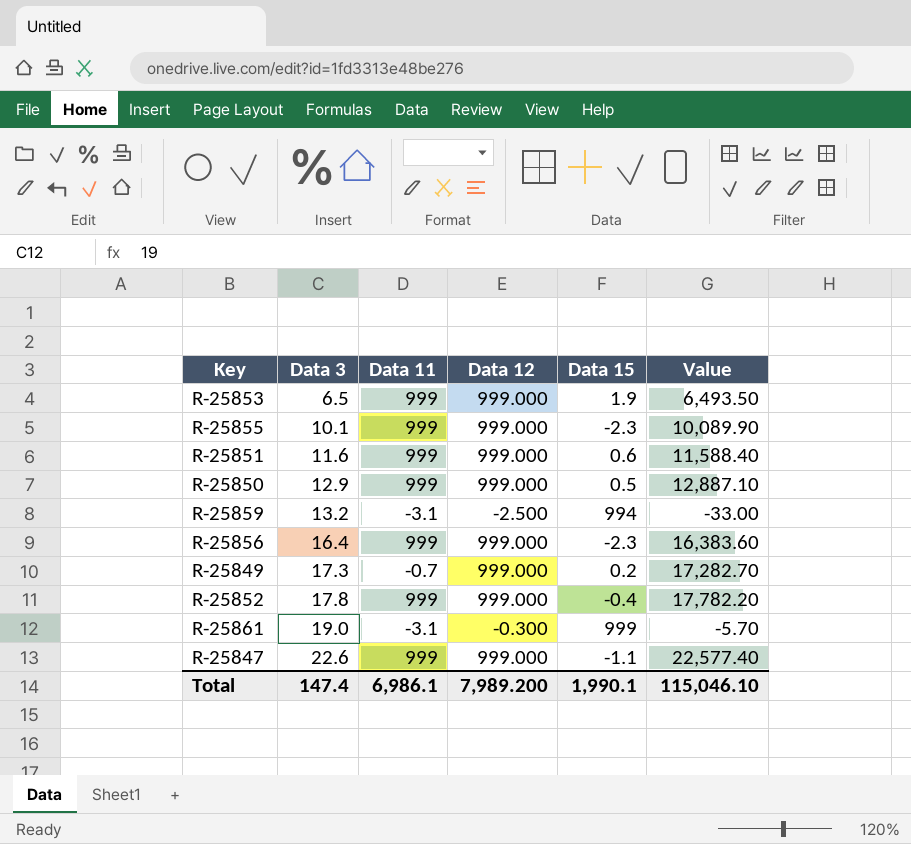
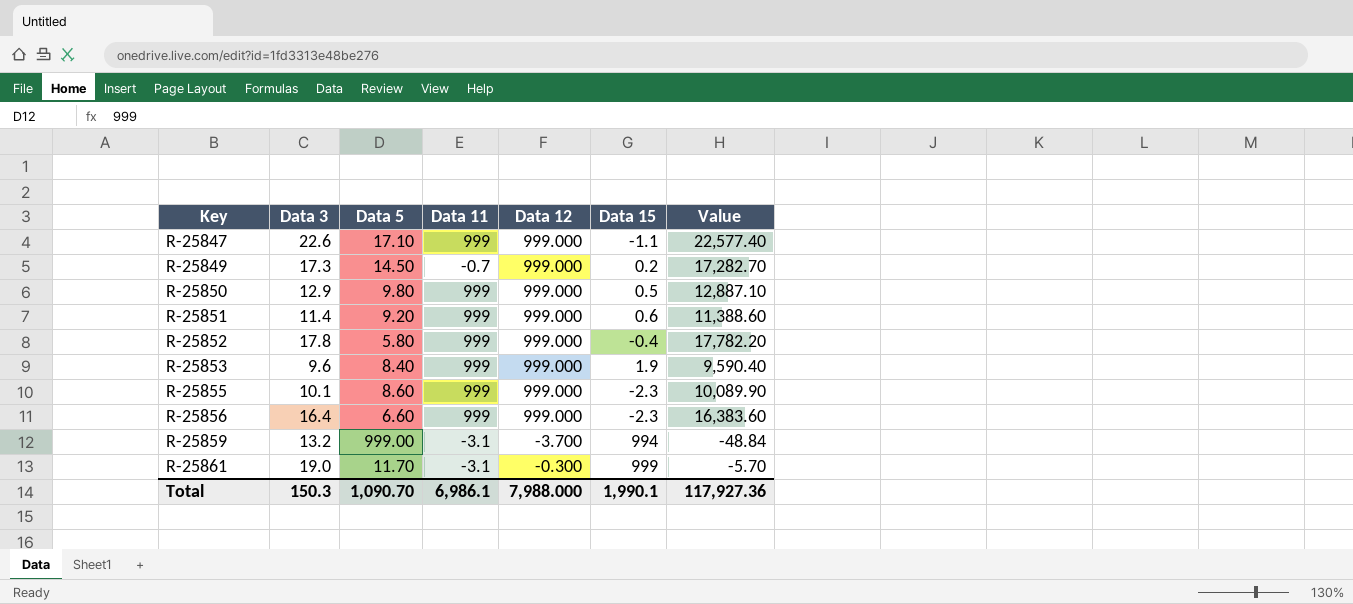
row order: Data 3 ascending -> Key ascending
column Data 5 | position: none -> 3
R-25851 | Data 3: 11.6 -> 11.4
R-25851 | Value: 11,588.40 -> 11,388.60
R-25853 | Data 3: 6.5 -> 9.6
R-25853 | Value: 6,493.50 -> 9,590.40
R-25859 | Data 12: -2.500 -> -3.700
R-25859 | Value: -33.00 -> -48.84
Total | Data 3: 147.4 -> 150.3
Total | Data 12: 7,989.200 -> 7,988.000
Total | Value: 115,046.10 -> 117,927.36

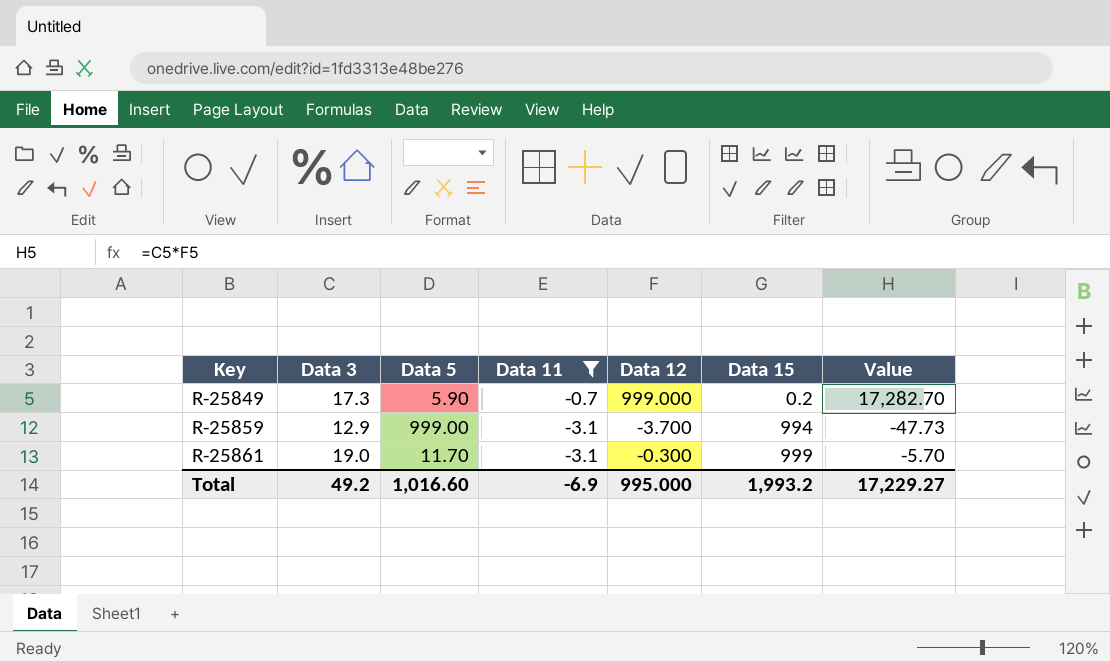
filter: none -> Data 11 != 999
R-25849 | Data 5: 14.50 -> 5.90
R-25859 | Data 3: 13.2 -> 12.9
R-25859 | Value: -48.84 -> -47.73
Total | Data 3: 150.3 -> 49.2
Total | Data 5: 1,090.70 -> 1,016.60
Total | Data 11: 6,986.1 -> -6.9
Total | Data 12: 7,988.000 -> 995.000
Total | Data 15: 1,990.1 -> 1,993.2
Total | Value: 117,927.36 -> 17,229.27

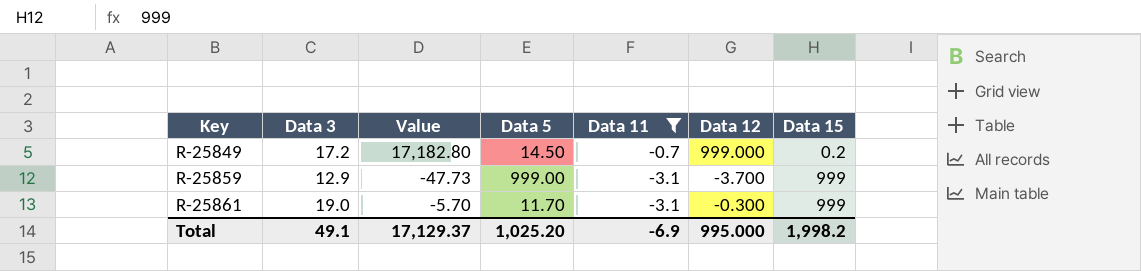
column Value | position: 7 -> 3
R-25849 | Data 3: 17.3 -> 17.2
R-25849 | Value: 17,282.70 -> 17,182.80
R-25849 | Data 5: 5.90 -> 14.50
R-25859 | Data 15: 994 -> 999
Total | Data 3: 49.2 -> 49.1
Total | Value: 17,229.27 -> 17,129.37
Total | Data 5: 1,016.60 -> 1,025.20
Total | Data 15: 1,993.2 -> 1,998.2

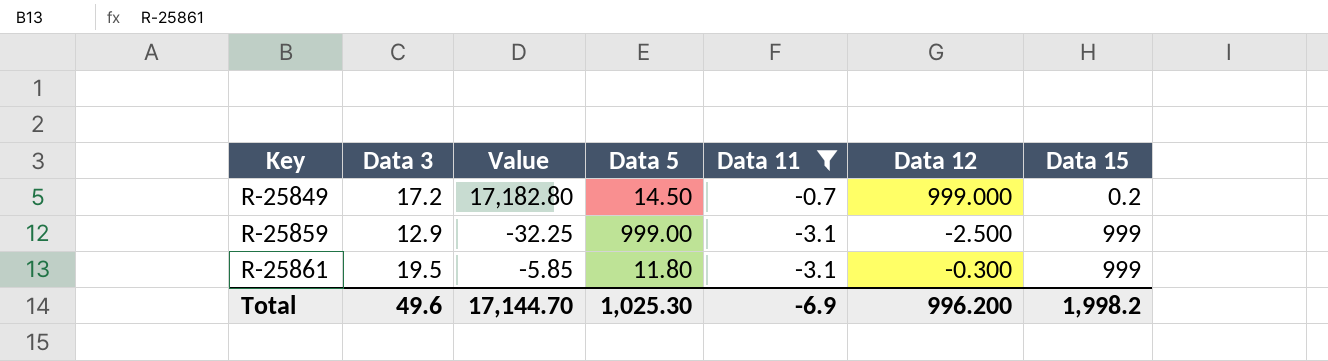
R-25859 | Value: -47.73 -> -32.25
R-25859 | Data 12: -3.700 -> -2.500
R-25861 | Data 3: 19.0 -> 19.5
R-25861 | Value: -5.70 -> -5.85
R-25861 | Data 5: 11.70 -> 11.80
Total | Data 3: 49.1 -> 49.6
Total | Value: 17,129.37 -> 17,144.70
Total | Data 5: 1,025.20 -> 1,025.30
Total | Data 12: 995.000 -> 996.200

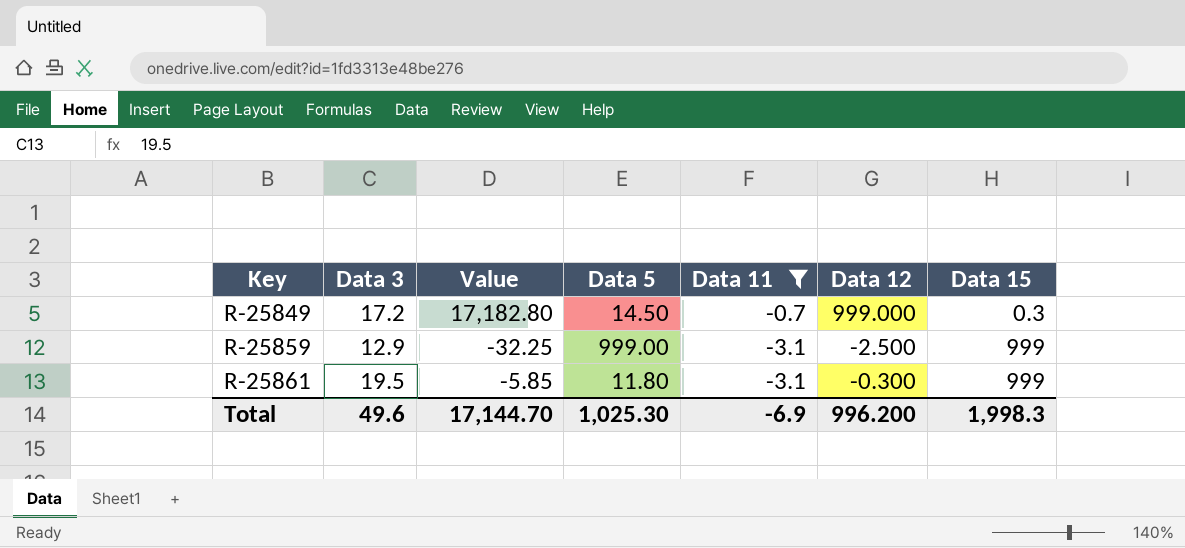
R-25849 | Data 15: 0.2 -> 0.3
Total | Data 15: 1,998.2 -> 1,998.3

